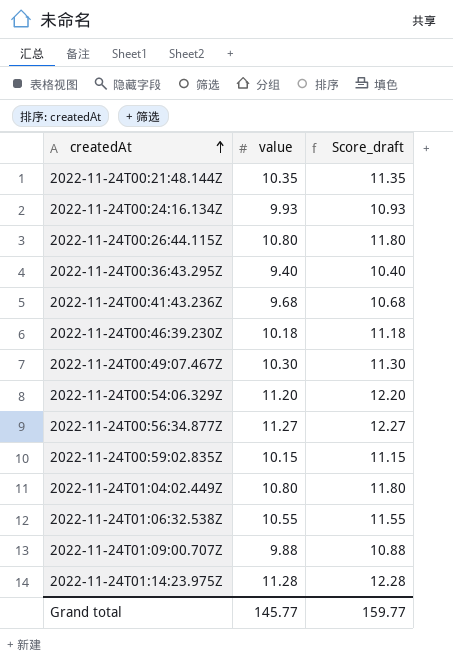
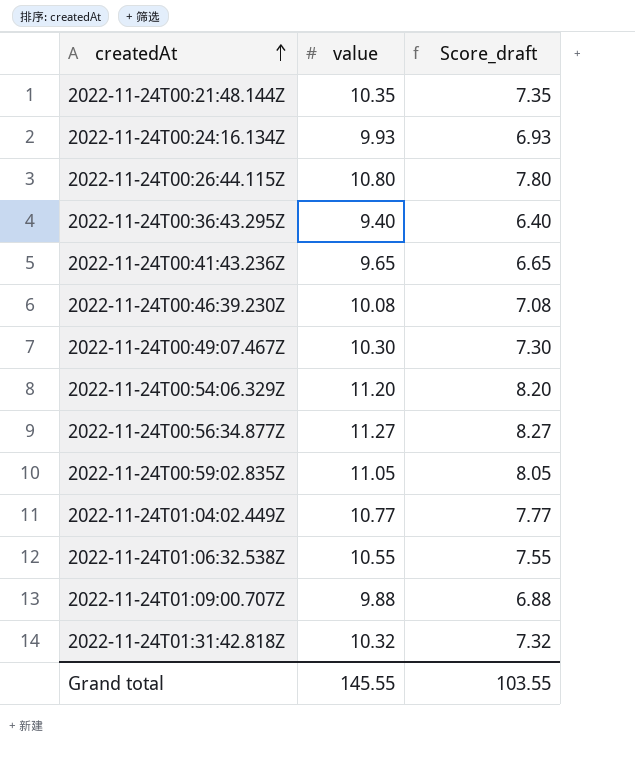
column Score_draft | formula: [value] + 1 -> [value] - 3
row 2022-11-24T01:14:23.975Z: 11.28 | 12.28 -> none
2022-11-24T00:41:43.236Z | value: 9.68 -> 9.65
2022-11-24T00:46:39.230Z | value: 10.18 -> 10.08
2022-11-24T00:59:02.835Z | value: 10.15 -> 11.05
2022-11-24T01:04:02.449Z | value: 10.80 -> 10.77
row 2022-11-24T01:31:42.818Z: none -> 10.32 | 7.32
Grand total | value: 145.77 -> 145.55
Grand total | Score_draft: 159.77 -> 103.55

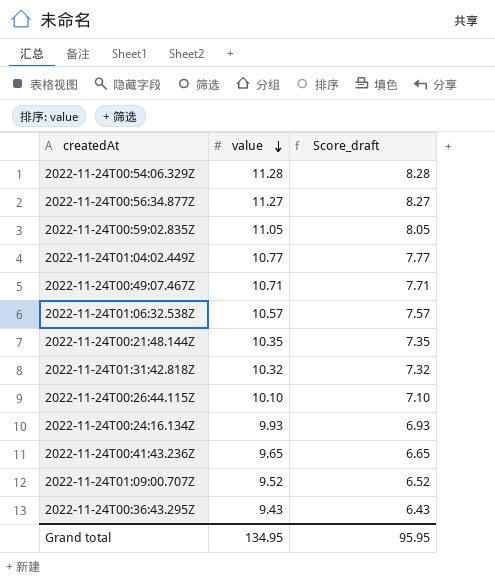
row order: createdAt ascending -> value descending
row 2022-11-24T00:46:39.230Z: 10.08 | 7.08 -> none
2022-11-24T00:54:06.329Z | value: 11.20 -> 11.28
2022-11-24T00:54:06.329Z | Score_draft: 8.20 -> 8.28
2022-11-24T00:49:07.467Z | value: 10.30 -> 10.71
2022-11-24T00:49:07.467Z | Score_draft: 7.30 -> 7.71
2022-11-24T01:06:32.538Z | value: 10.55 -> 10.57
2022-11-24T01:06:32.538Z | Score_draft: 7.55 -> 7.57
2022-11-24T00:26:44.115Z | value: 10.80 -> 10.10
2022-11-24T00:26:44.115Z | Score_draft: 7.80 -> 7.10
2022-11-24T01:09:00.707Z | value: 9.88 -> 9.52
2022-11-24T01:09:00.707Z | Score_draft: 6.88 -> 6.52
2022-11-24T00:36:43.295Z | value: 9.40 -> 9.43
2022-11-24T00:36:43.295Z | Score_draft: 6.40 -> 6.43
Grand total | value: 145.55 -> 134.95
Grand total | Score_draft: 103.55 -> 95.95

